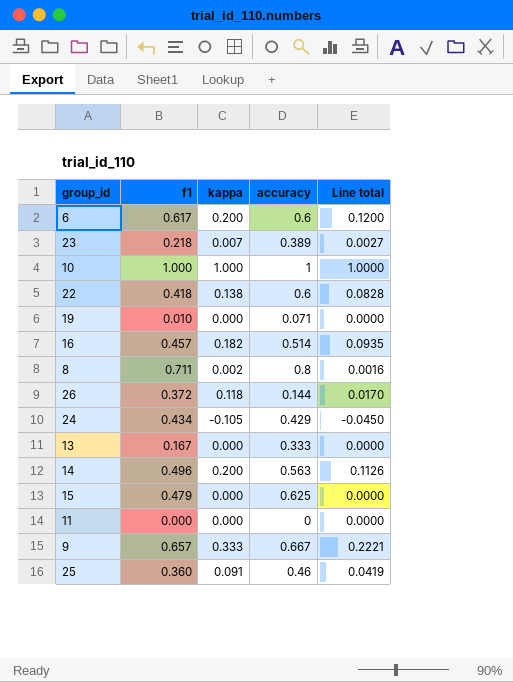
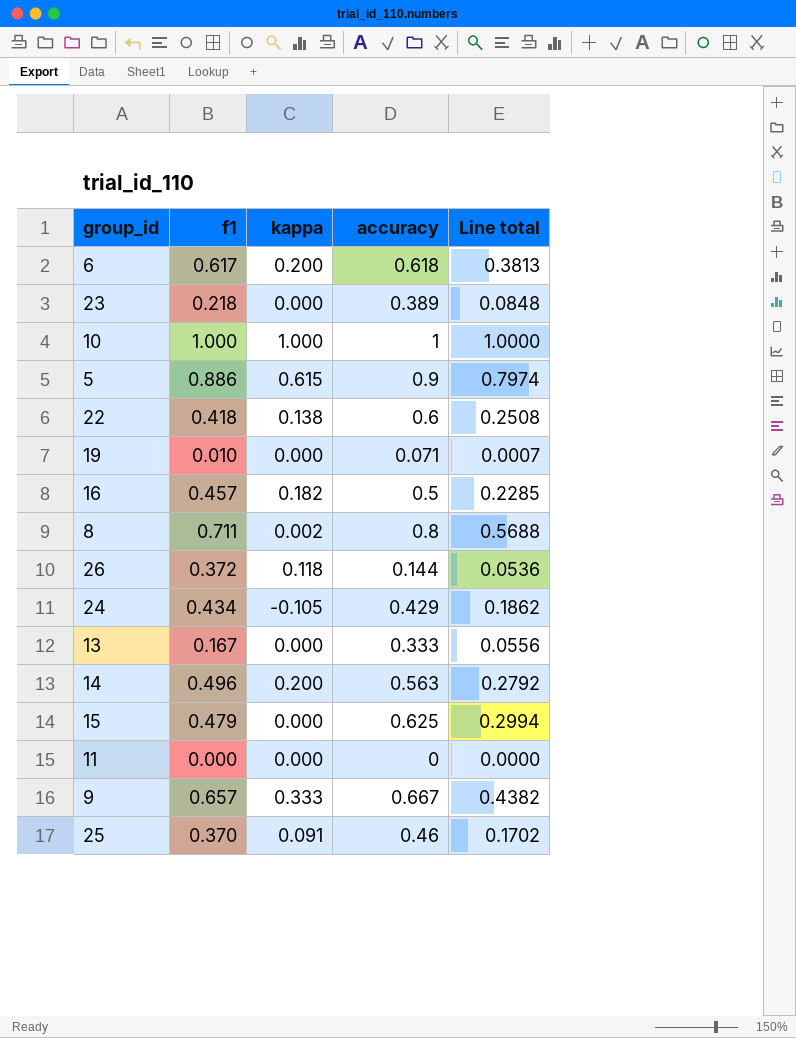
column Line total | formula: [kappa] * [accuracy] -> [f1] * [accuracy]
6 | accuracy: 0.6 -> 0.618
23 | kappa: 0.007 -> 0.000
row 5: none -> 0.886 | 0.615 | 0.9 | 0.7974
16 | accuracy: 0.514 -> 0.5
25 | f1: 0.360 -> 0.370

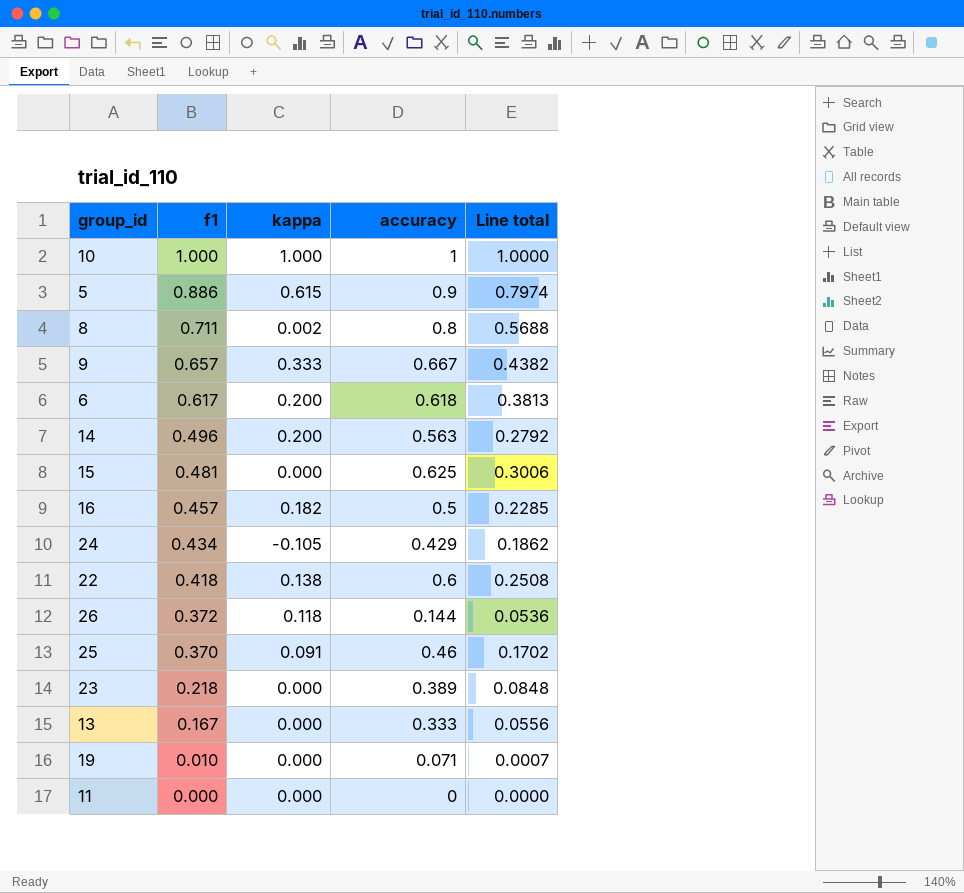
row order: none -> f1 descending
15 | f1: 0.479 -> 0.481
15 | Line total: 0.2994 -> 0.3006

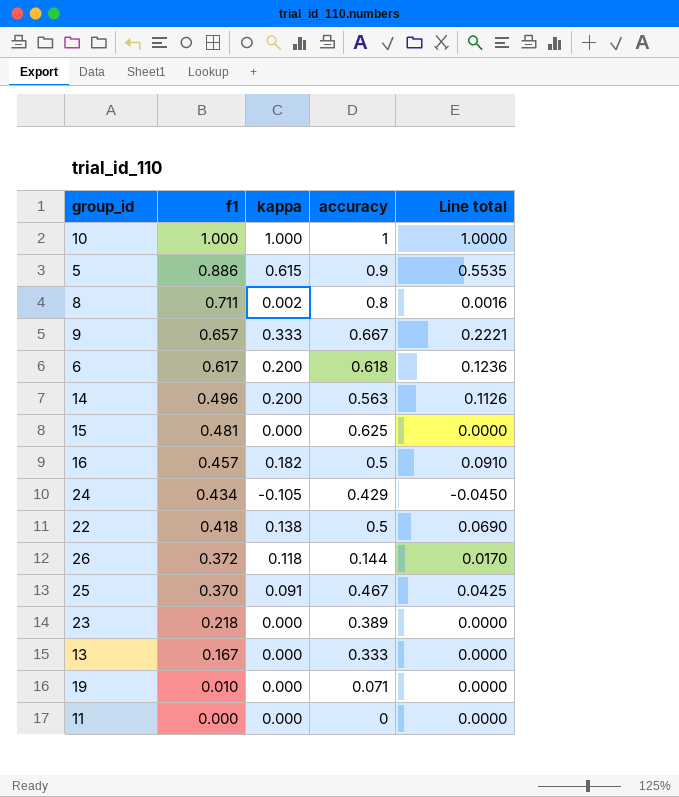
column Line total | formula: [f1] * [accuracy] -> [kappa] * [accuracy]
22 | accuracy: 0.6 -> 0.5
25 | accuracy: 0.46 -> 0.467

